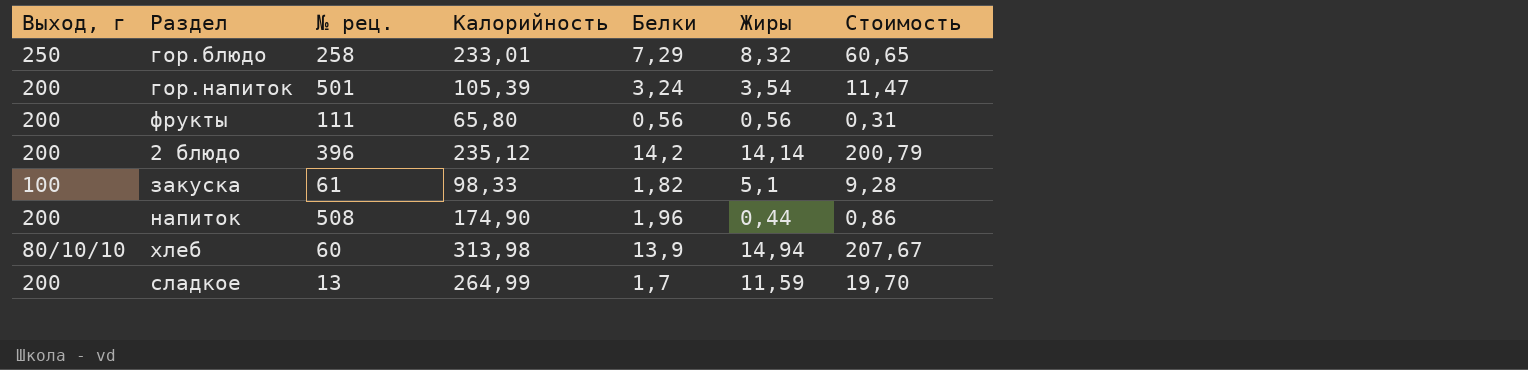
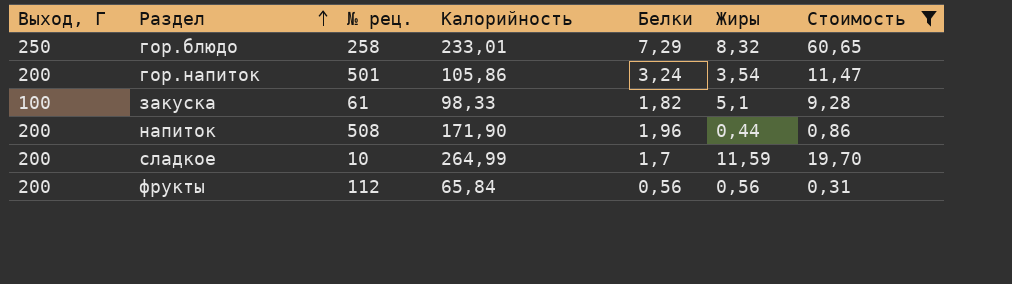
filter: none -> Стоимость <= 60,65
row order: none -> Раздел ascending
column name: Выход, г -> Выход, Г
гор.напиток | Калорийность: 105,39 -> 105,86
напиток | Калорийность: 174,90 -> 171,90
сладкое | № рец.: 13 -> 10
фрукты | № рец.: 111 -> 112
фрукты | Калорийность: 65,80 -> 65,84

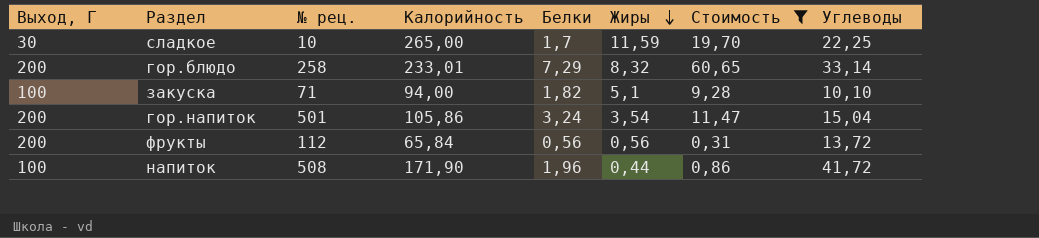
row order: Раздел ascending -> Жиры descending
column Углеводы | position: none -> 8
сладкое | Выход, Г: 200 -> 30
сладкое | Калорийность: 264,99 -> 265,00
гор.блюдо | Выход, Г: 250 -> 200
закуска | № рец.: 61 -> 71
закуска | Калорийность: 98,33 -> 94,00
напиток | Выход, Г: 200 -> 100

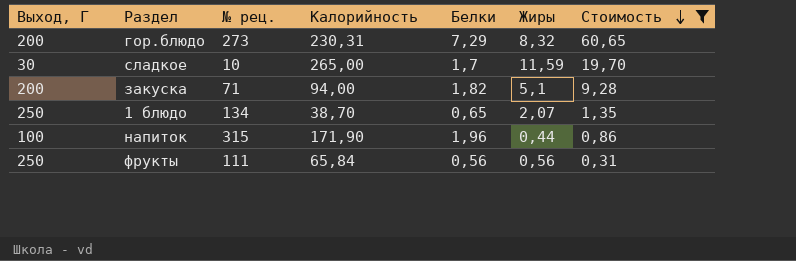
row order: Жиры descending -> Стоимость descending
column Углеводы | position: 8 -> none
row гор.напиток: 200 | 501 | 105,86 | 3,24 | 3,54 | 11,47 | 15,04 -> none
гор.блюдо | № рец.: 258 -> 273
гор.блюдо | Калорийность: 233,01 -> 230,31
закуска | Выход, Г: 100 -> 200
row 1 блюдо: none -> 250 | 134 | 38,70 | 0,65 | 2,07 | 1,35
напиток | № рец.: 508 -> 315
фрукты | Выход, Г: 200 -> 250
фрукты | № рец.: 112 -> 111

